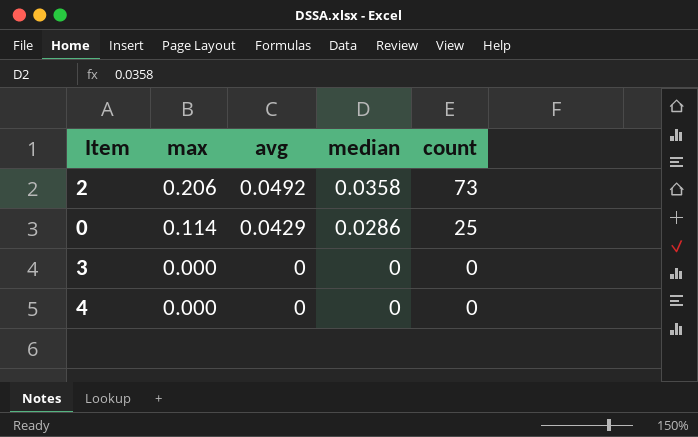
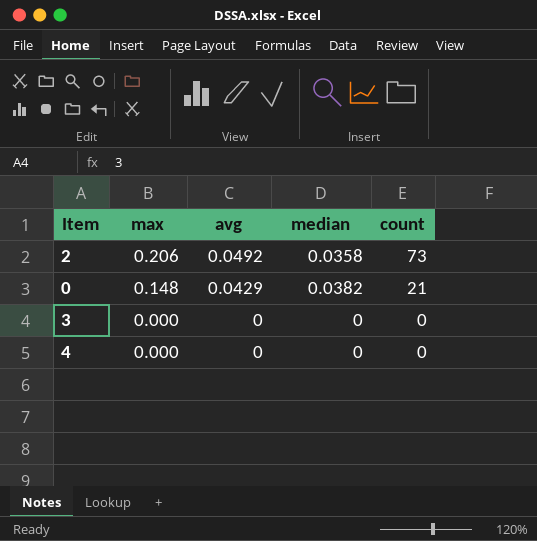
0 | max: 0.114 -> 0.148
0 | median: 0.0286 -> 0.0382
0 | count: 25 -> 21

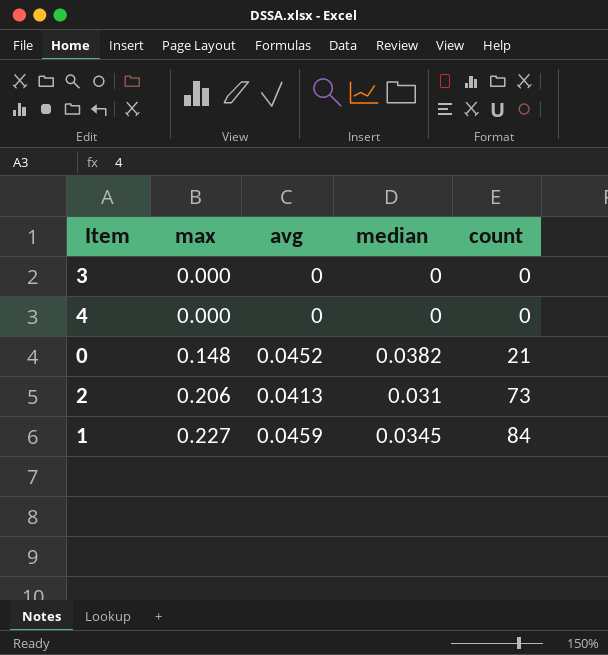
row order: max descending -> max ascending
0 | avg: 0.0429 -> 0.0452
2 | avg: 0.0492 -> 0.0413
2 | median: 0.0358 -> 0.031
row 1: none -> 0.227 | 0.0459 | 0.0345 | 84

